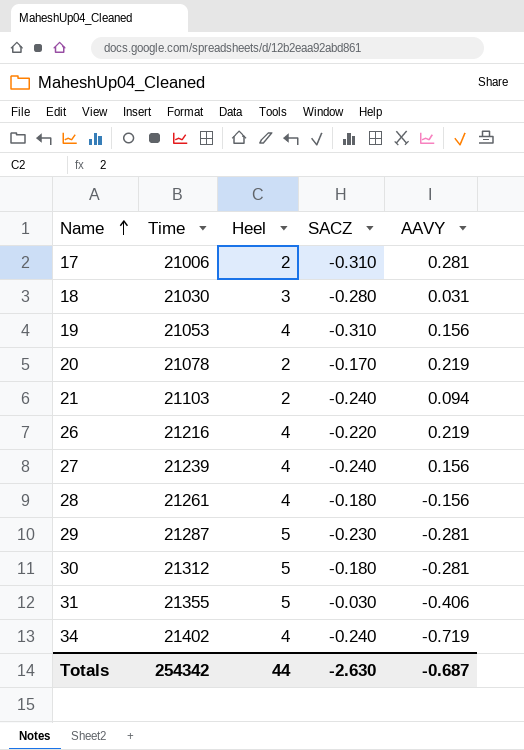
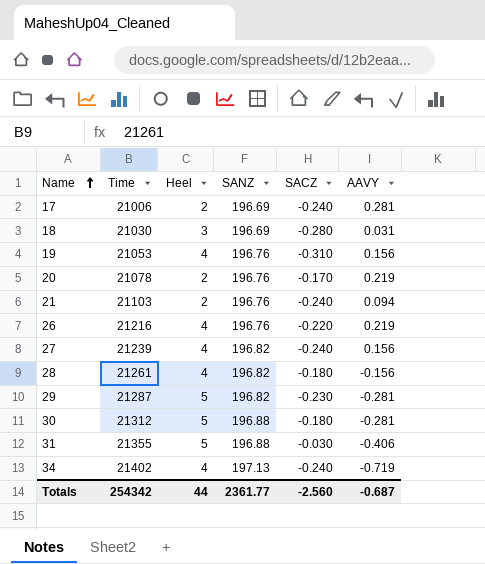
column SANZ | position: none -> 4
17 | SACZ: -0.310 -> -0.240
Totals | SACZ: -2.630 -> -2.560

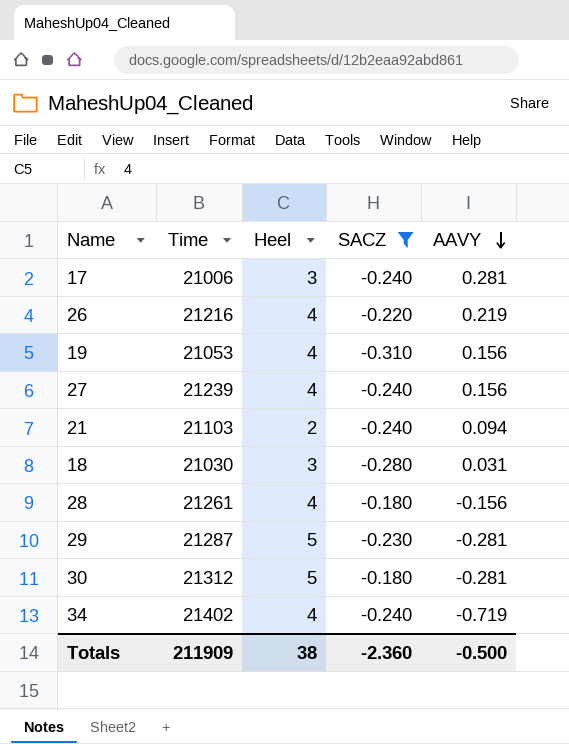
filter: none -> SACZ <= -0.180
row order: Name ascending -> AAVY descending
column SANZ | position: 4 -> none
17 | Heel: 2 -> 3
Totals | Time: 254342 -> 211909
Totals | Heel: 44 -> 38
Totals | SACZ: -2.560 -> -2.360
Totals | AAVY: -0.687 -> -0.500

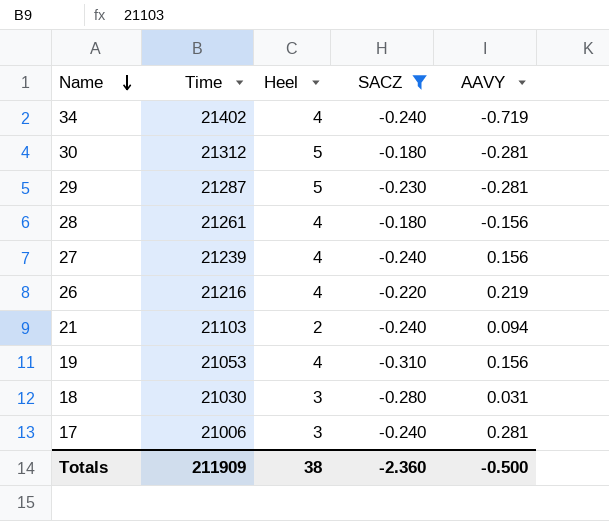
row order: AAVY descending -> Name descending

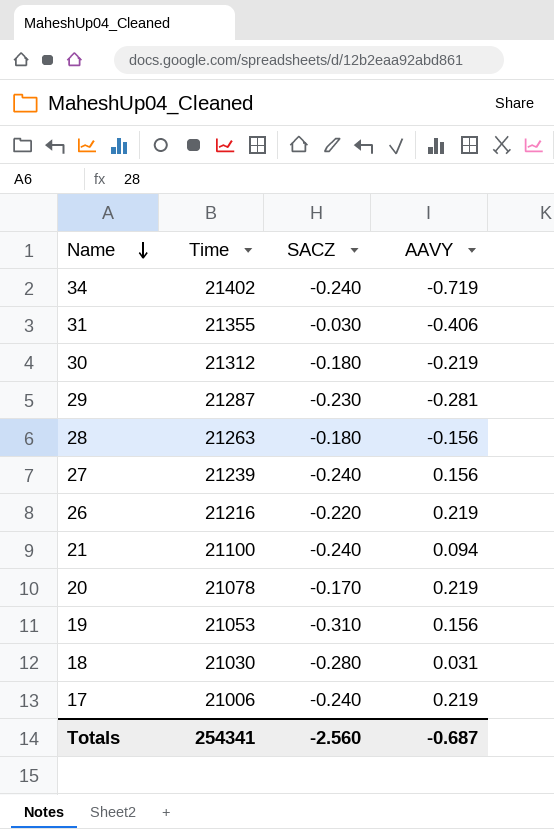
filter: SACZ <= -0.180 -> none
column Heel | position: 3 -> none
30 | AAVY: -0.281 -> -0.219
28 | Time: 21261 -> 21263
21 | Time: 21103 -> 21100
17 | AAVY: 0.281 -> 0.219
Totals | Time: 211909 -> 254341
Totals | SACZ: -2.360 -> -2.560
Totals | AAVY: -0.500 -> -0.687

